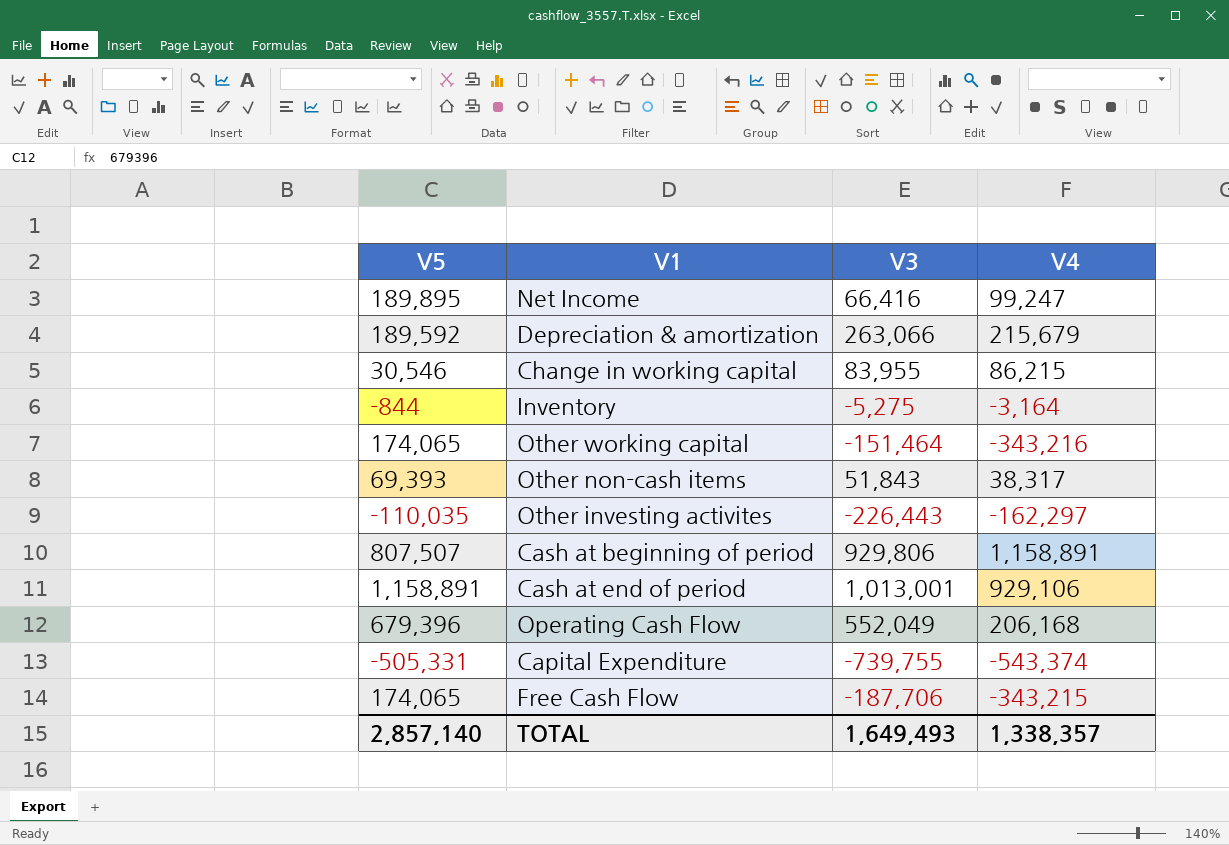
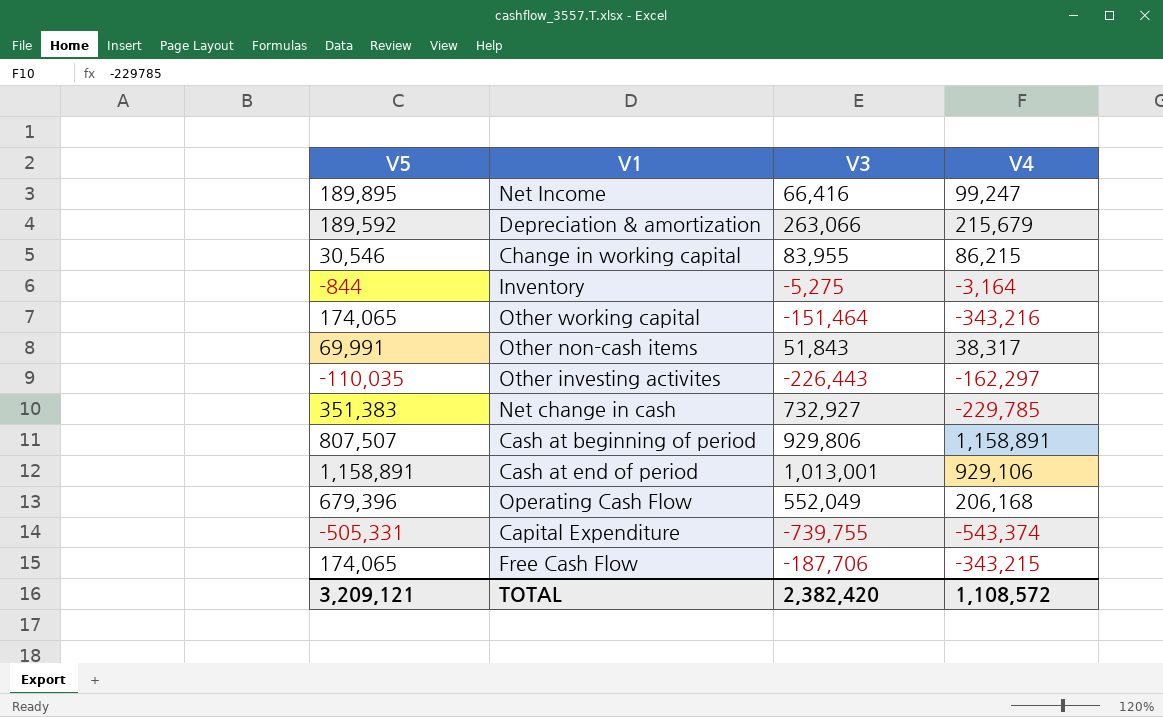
Other non-cash items | V5: 69,393 -> 69,991
row Net change in cash: none -> 351,383 | 732,927 | -229,785
TOTAL | V5: 2,857,140 -> 3,209,121
TOTAL | V3: 1,649,493 -> 2,382,420
TOTAL | V4: 1,338,357 -> 1,108,572

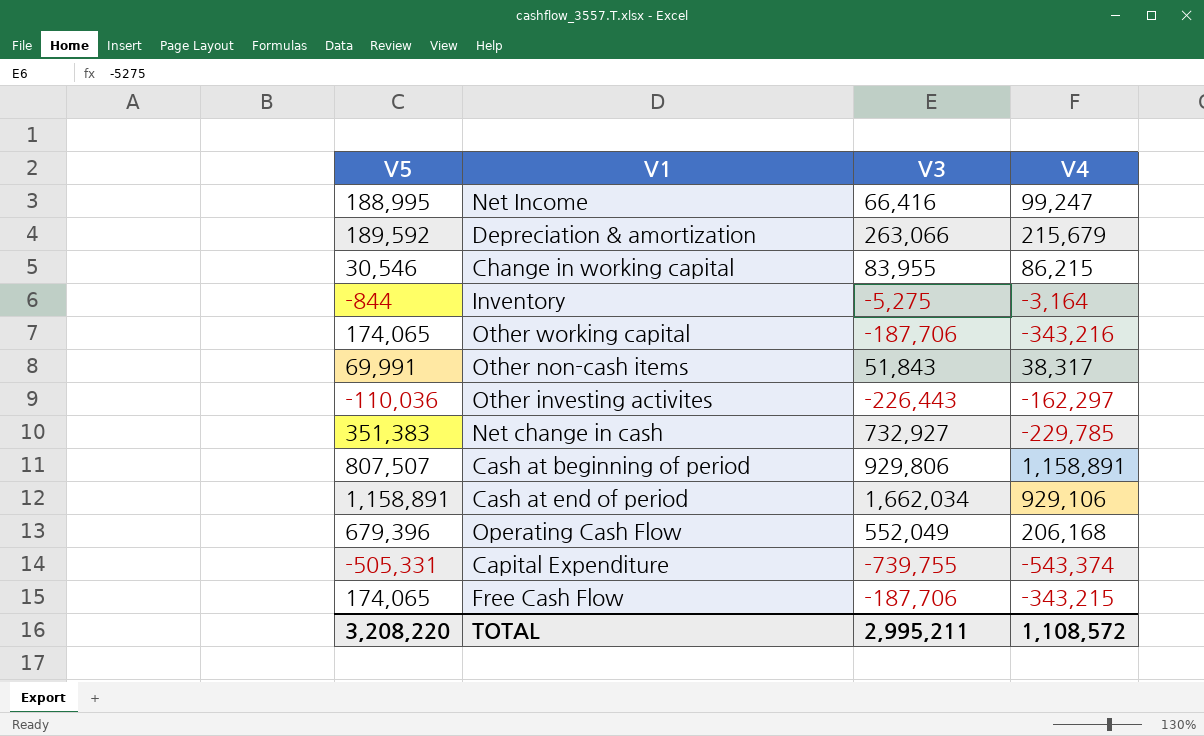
Net Income | V5: 189,895 -> 188,995
Other working capital | V3: -151,464 -> -187,706
Other investing activites | V5: -110,035 -> -110,036
Cash at end of period | V3: 1,013,001 -> 1,662,034
TOTAL | V5: 3,209,121 -> 3,208,220
TOTAL | V3: 2,382,420 -> 2,995,211

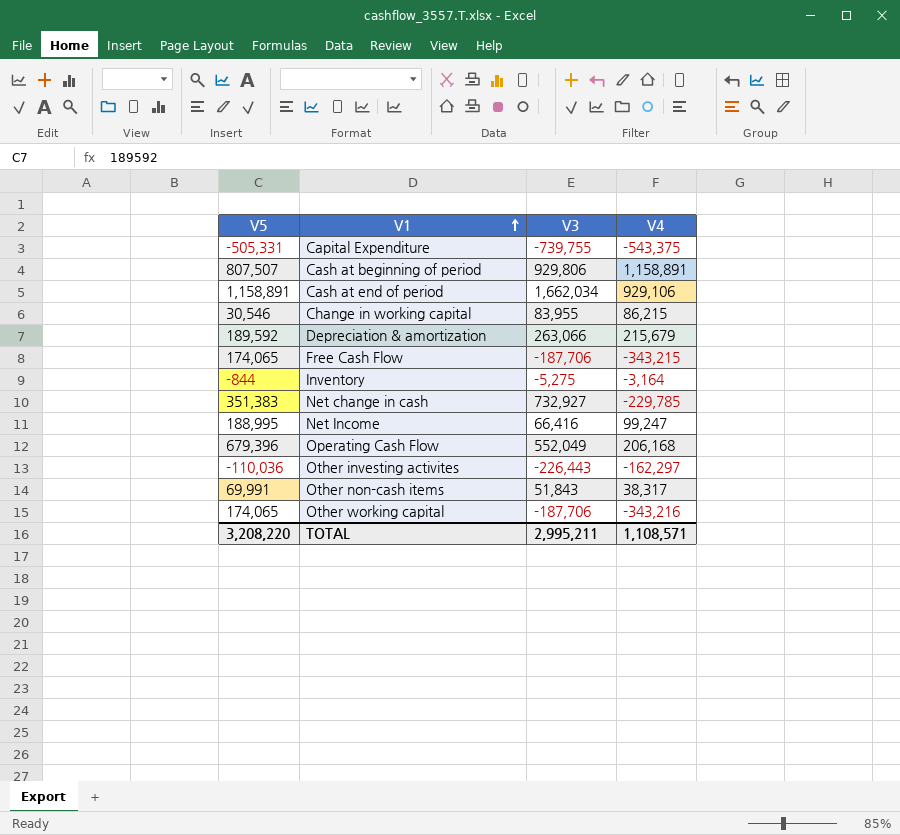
row order: none -> V1 ascending
Capital Expenditure | V4: -543,374 -> -543,375
TOTAL | V4: 1,108,572 -> 1,108,571

